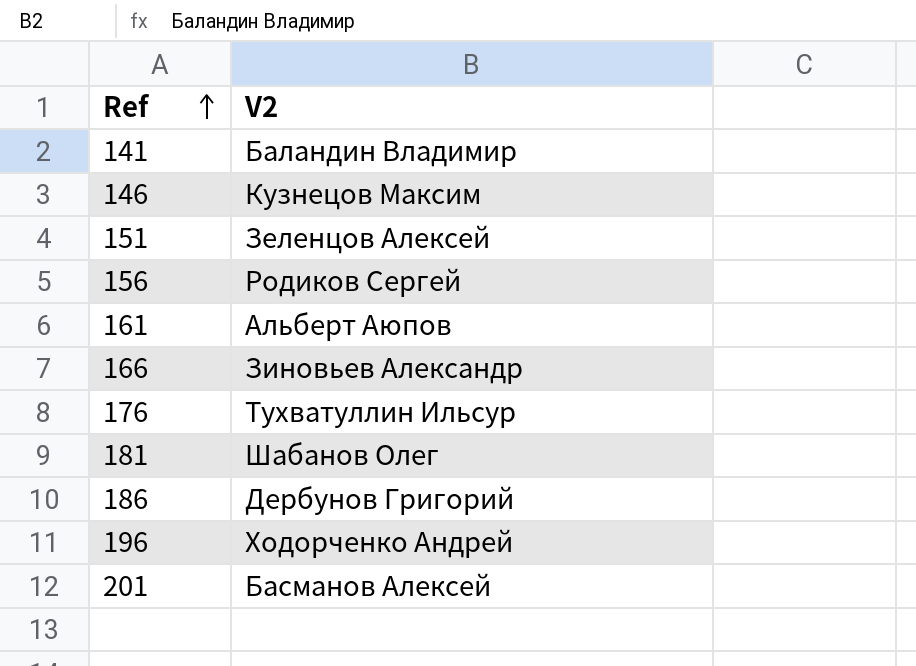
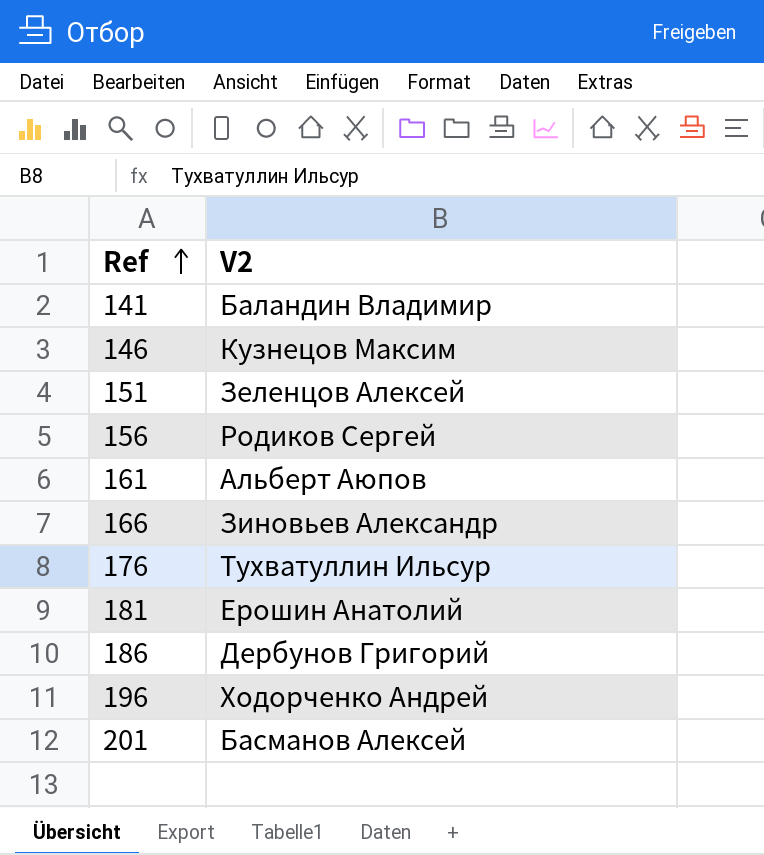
181 | V2: Шабанов Олег -> Ерошин Анатолий

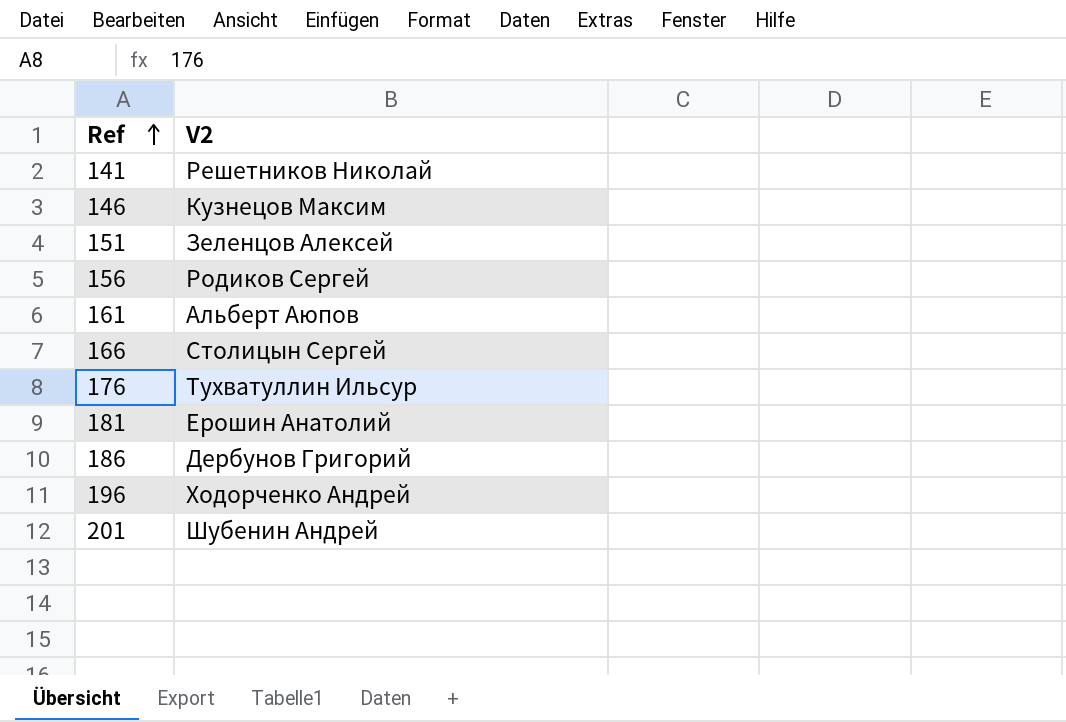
141 | V2: Баландин Владимир -> Решетников Николай
166 | V2: Зиновьев Александр -> Столицын Сергей
201 | V2: Басманов Алексей -> Шубенин Андрей

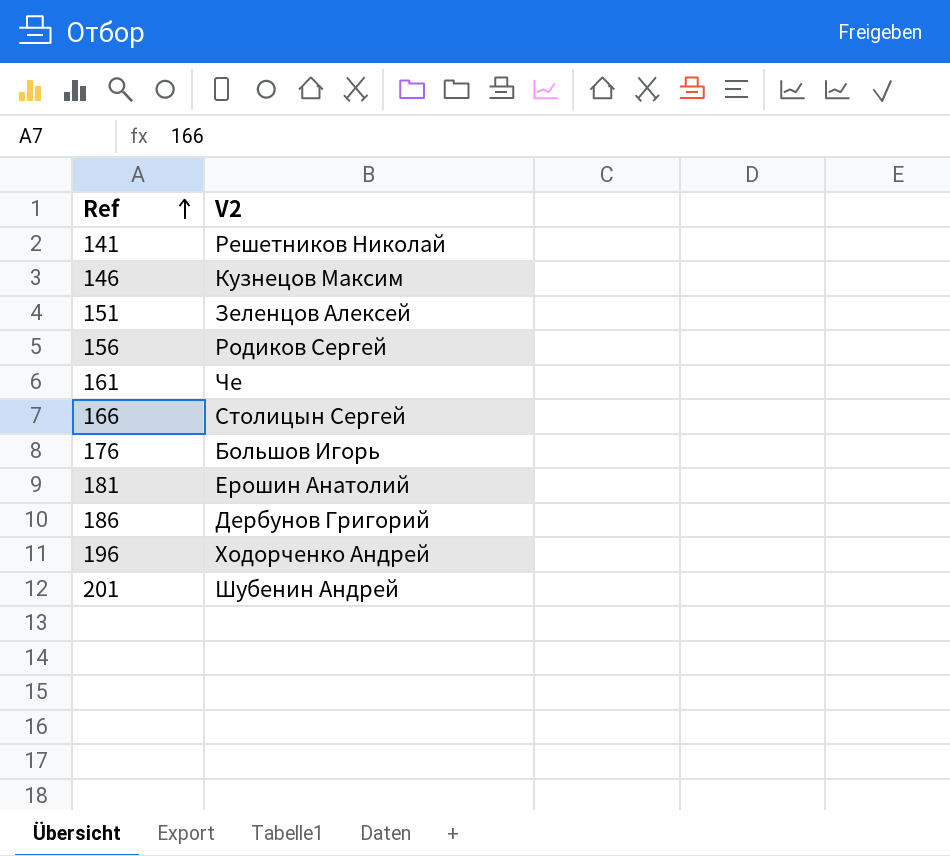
161 | V2: Альберт Аюпов -> Че
176 | V2: Тухватуллин Ильсур -> Большов Игорь

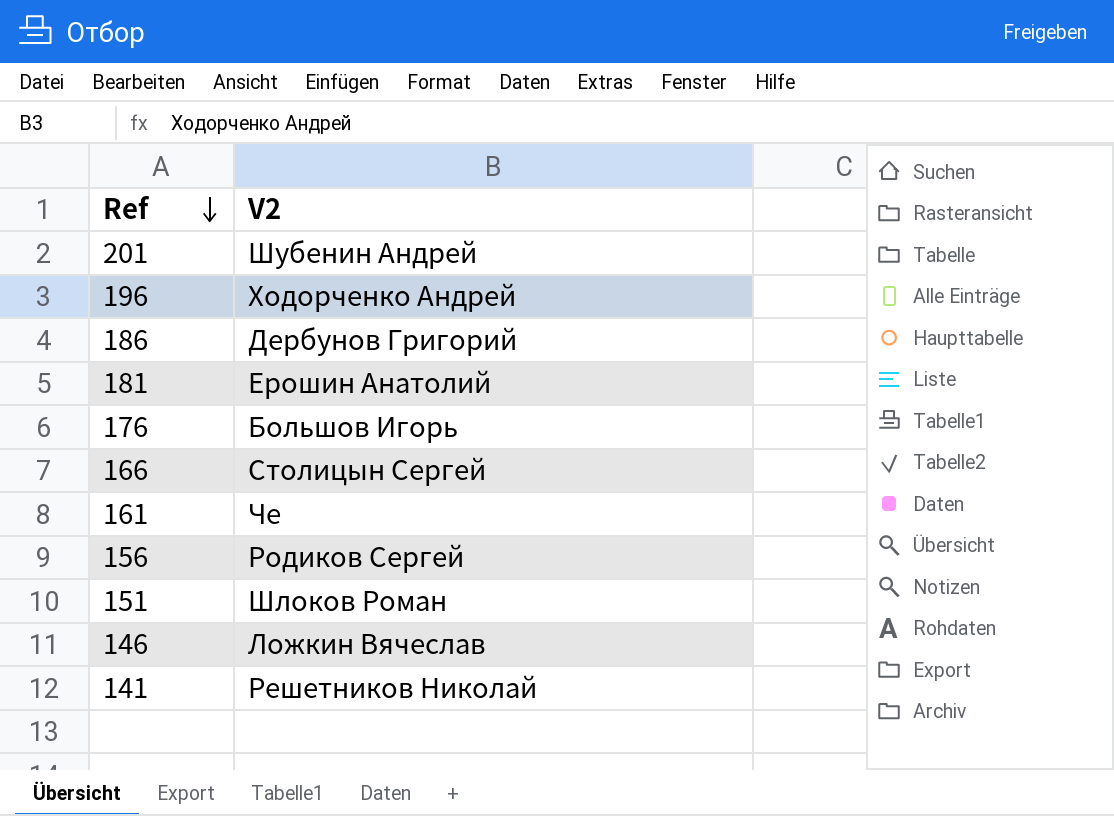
row order: Ref ascending -> Ref descending
151 | V2: Зеленцов Алексей -> Шлоков Роман
146 | V2: Кузнецов Максим -> Ложкин Вячеслав

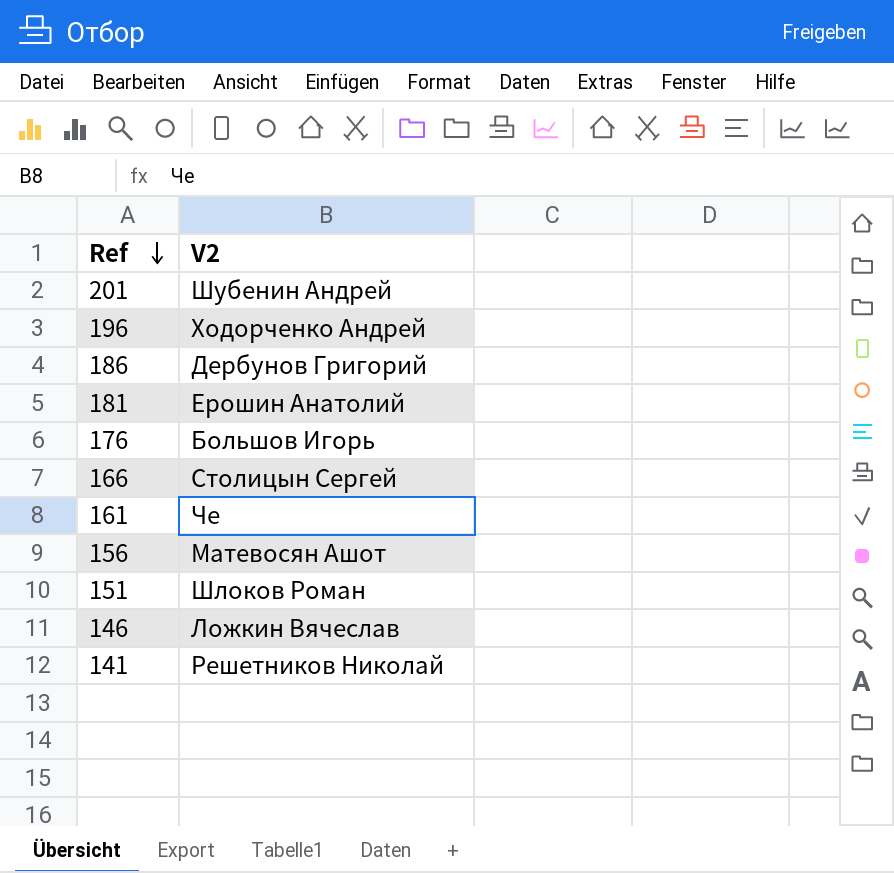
156 | V2: Родиков Сергей -> Матевосян Ашот

